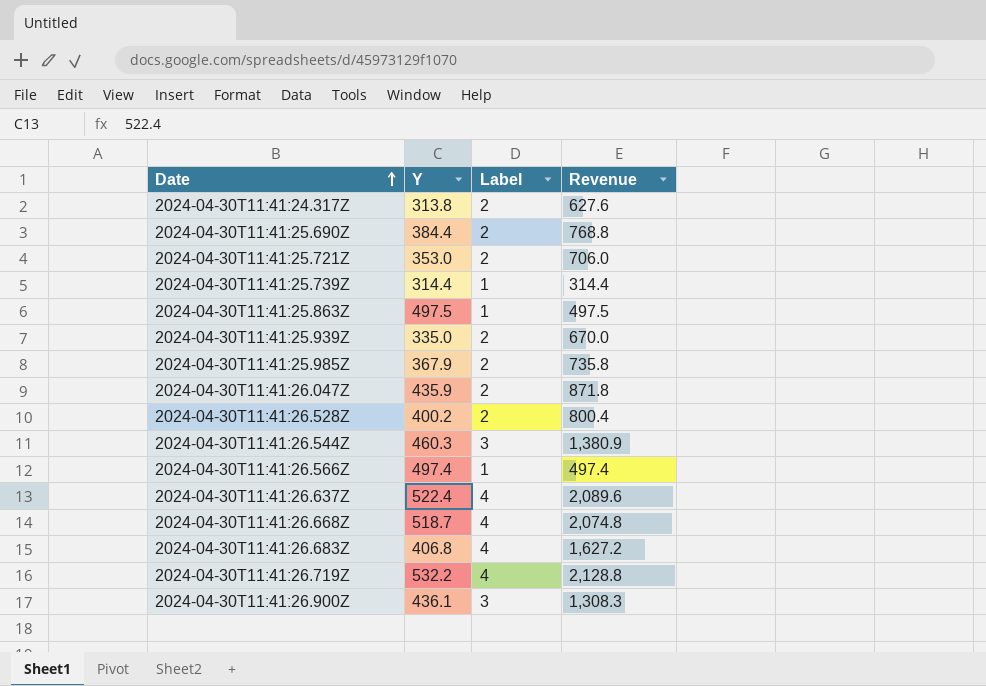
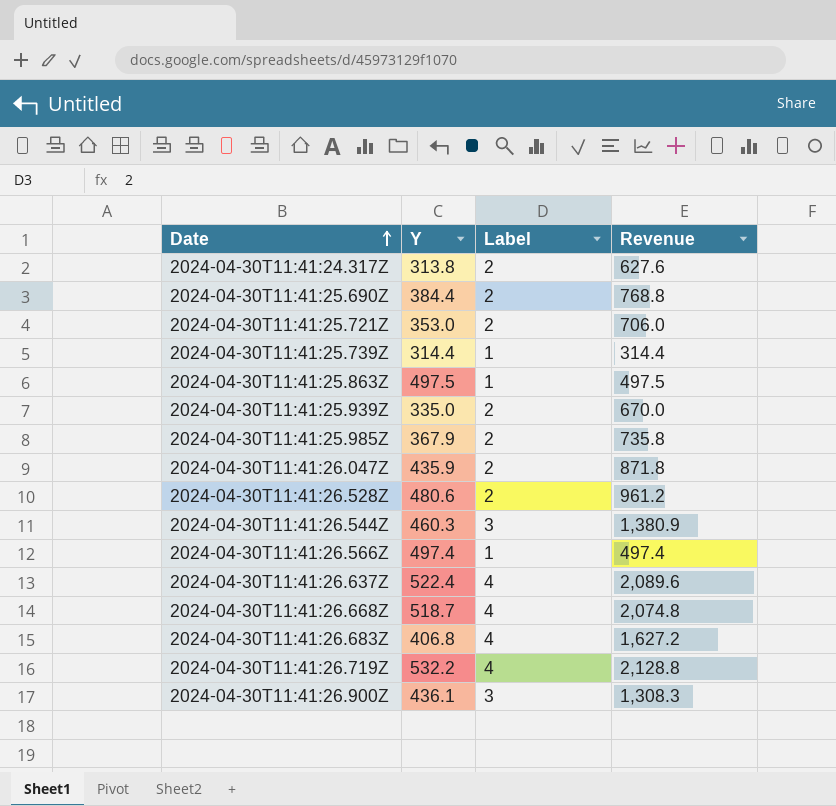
2024-04-30T11:41:26.528Z | Y: 400.2 -> 480.6
2024-04-30T11:41:26.528Z | Revenue: 800.4 -> 961.2

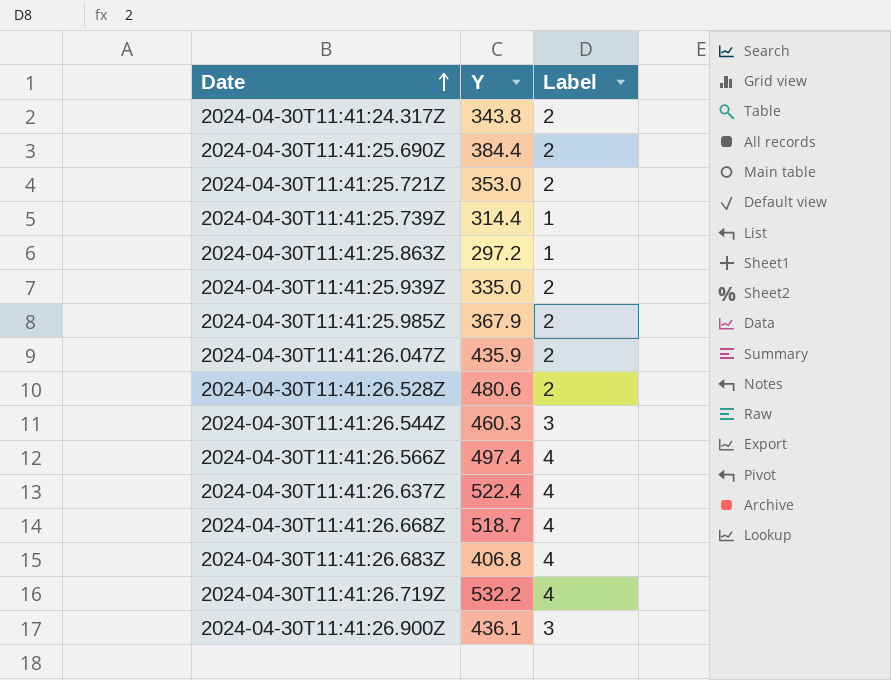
column Revenue | formula: [Y] * [Label] -> none
2024-04-30T11:41:24.317Z | Y: 313.8 -> 343.8
2024-04-30T11:41:25.863Z | Y: 497.5 -> 297.2
2024-04-30T11:41:26.566Z | Label: 1 -> 4

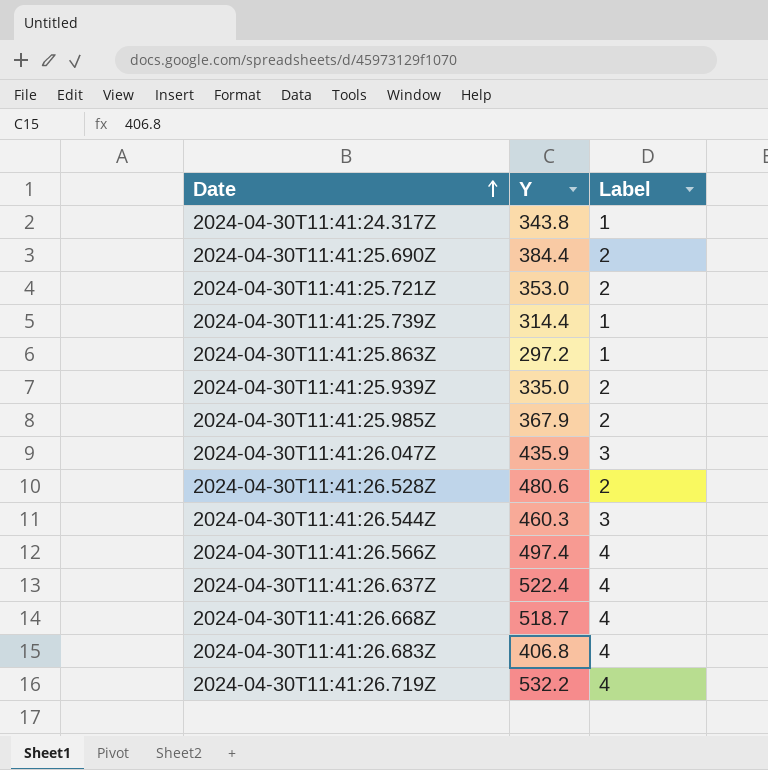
row 2024-04-30T11:41:26.900Z: 436.1 | 3 -> none
2024-04-30T11:41:24.317Z | Label: 2 -> 1
2024-04-30T11:41:26.047Z | Label: 2 -> 3

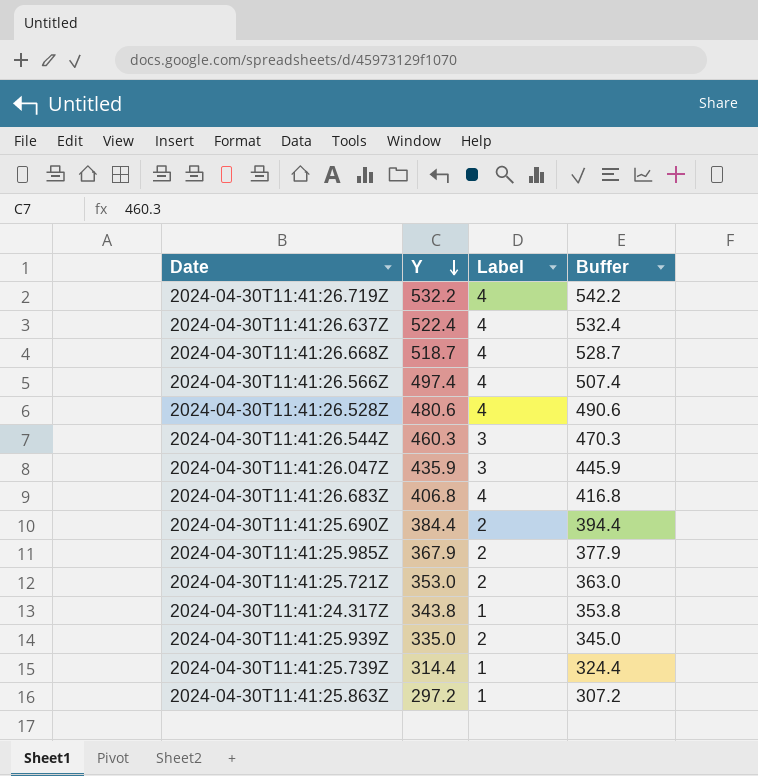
row order: Date ascending -> Y descending
column Buffer | formula: none -> [Y] + 10
2024-04-30T11:41:26.528Z | Label: 2 -> 4

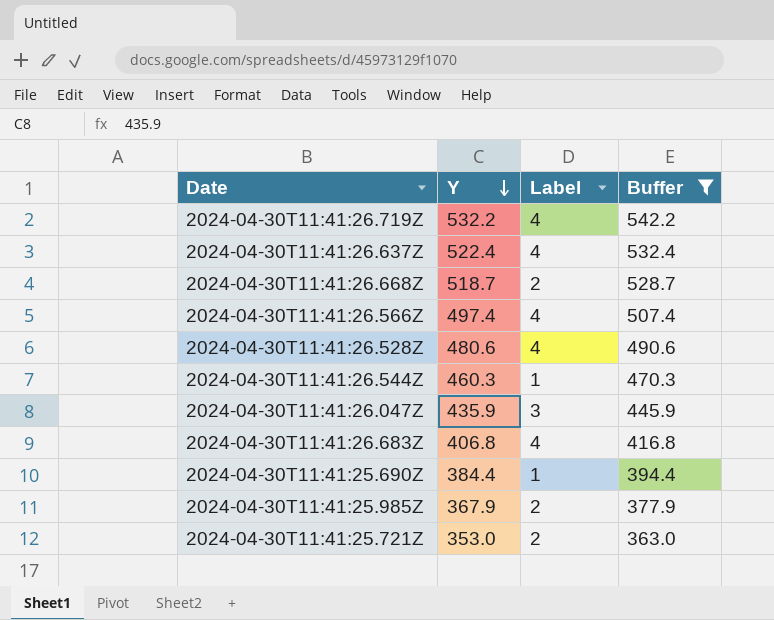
filter: none -> Buffer >= 363.0
2024-04-30T11:41:26.668Z | Label: 4 -> 2
2024-04-30T11:41:26.544Z | Label: 3 -> 1
2024-04-30T11:41:25.690Z | Label: 2 -> 1

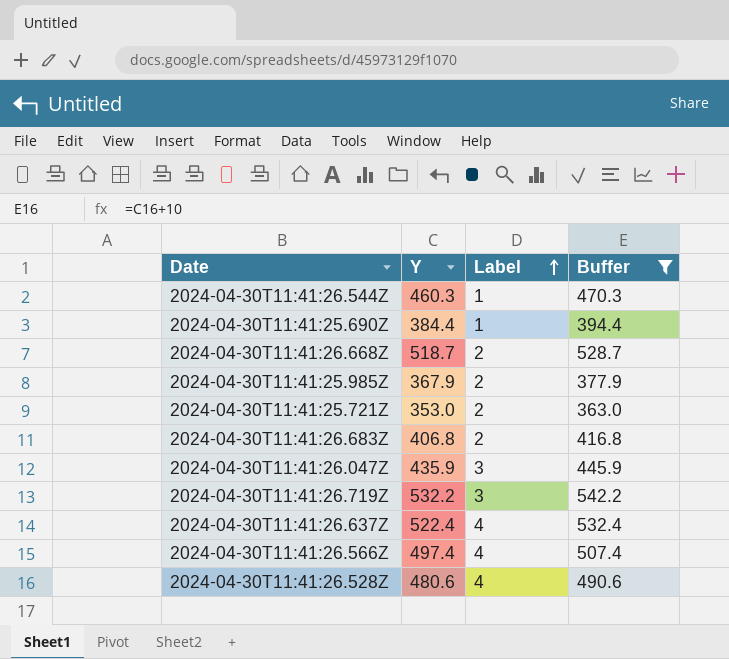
row order: Y descending -> Label ascending
2024-04-30T11:41:26.683Z | Label: 4 -> 2
2024-04-30T11:41:26.719Z | Label: 4 -> 3

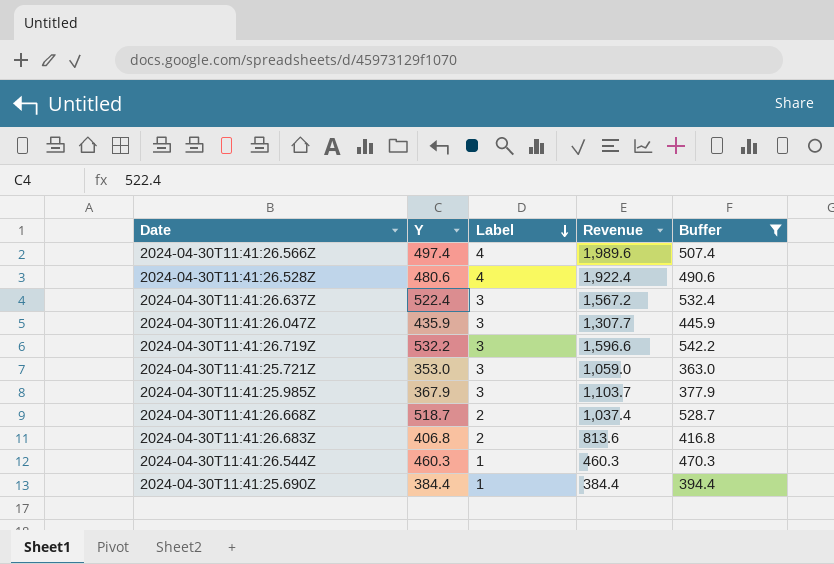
row order: Label ascending -> Label descending
column Revenue | formula: none -> [Y] * [Label]
2024-04-30T11:41:26.637Z | Label: 4 -> 3
2024-04-30T11:41:25.721Z | Label: 2 -> 3
2024-04-30T11:41:25.985Z | Label: 2 -> 3

